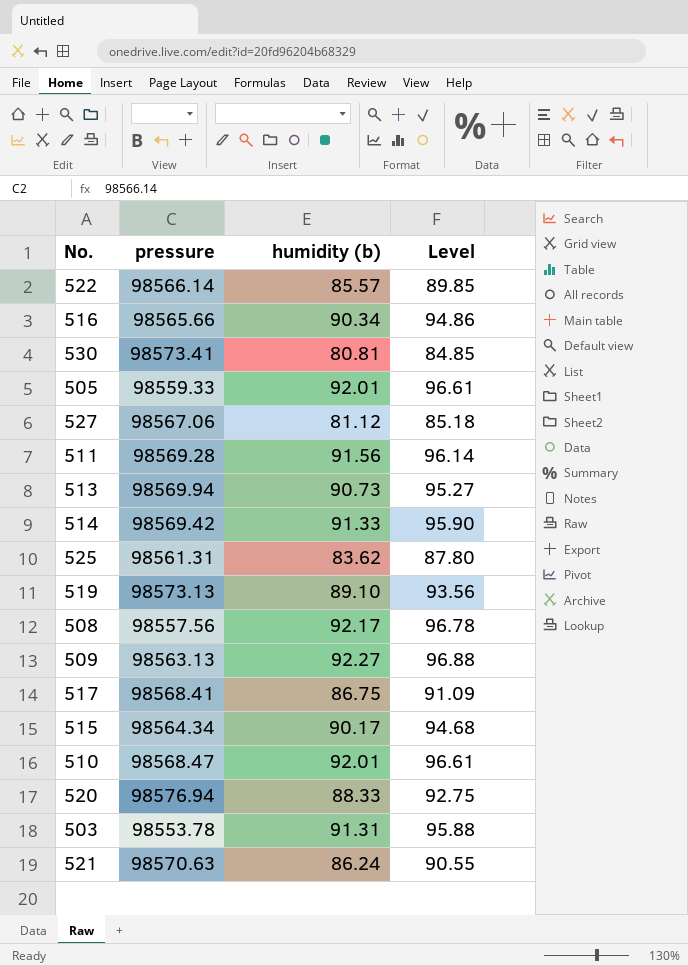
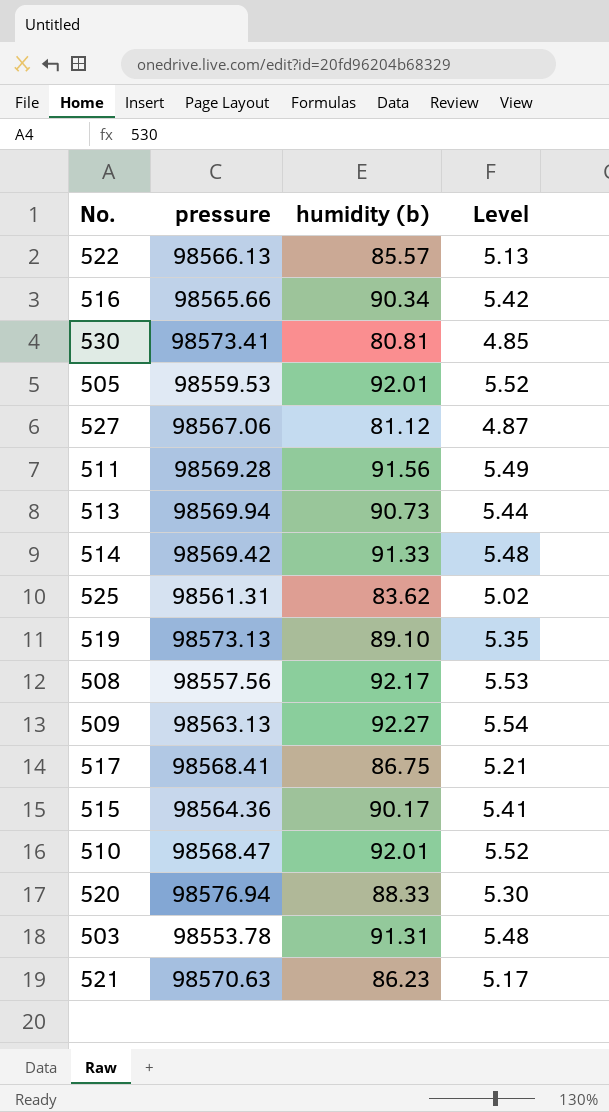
column Level | formula: [humidity (b)] * 1.05 -> [humidity (b)] * 0.06
522 | pressure: 98566.14 -> 98566.13
505 | pressure: 98559.33 -> 98559.53
515 | pressure: 98564.34 -> 98564.36
521 | humidity (b): 86.24 -> 86.23

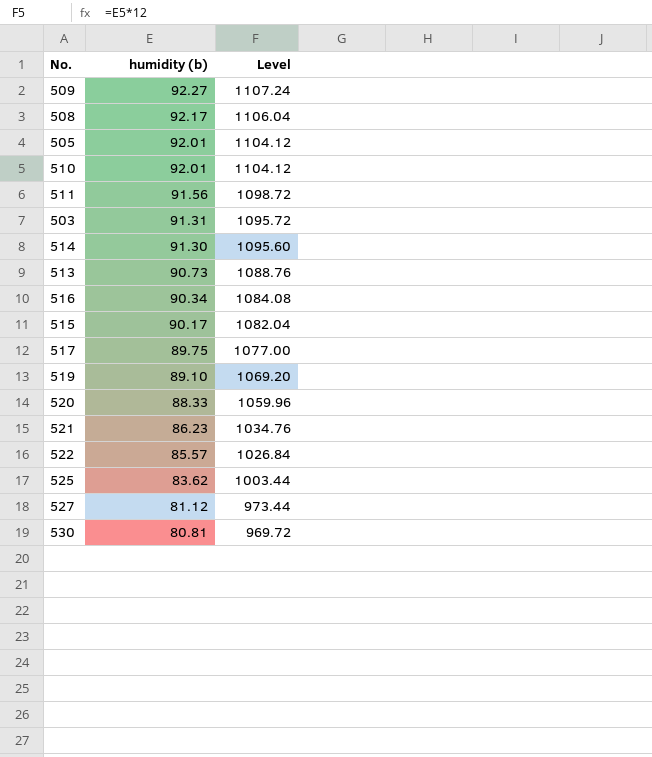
row order: none -> humidity (b) descending
column pressure | position: 2 -> none
column Level | formula: [humidity (b)] * 0.06 -> [humidity (b)] * 12
514 | humidity (b): 91.33 -> 91.30
517 | humidity (b): 86.75 -> 89.75

